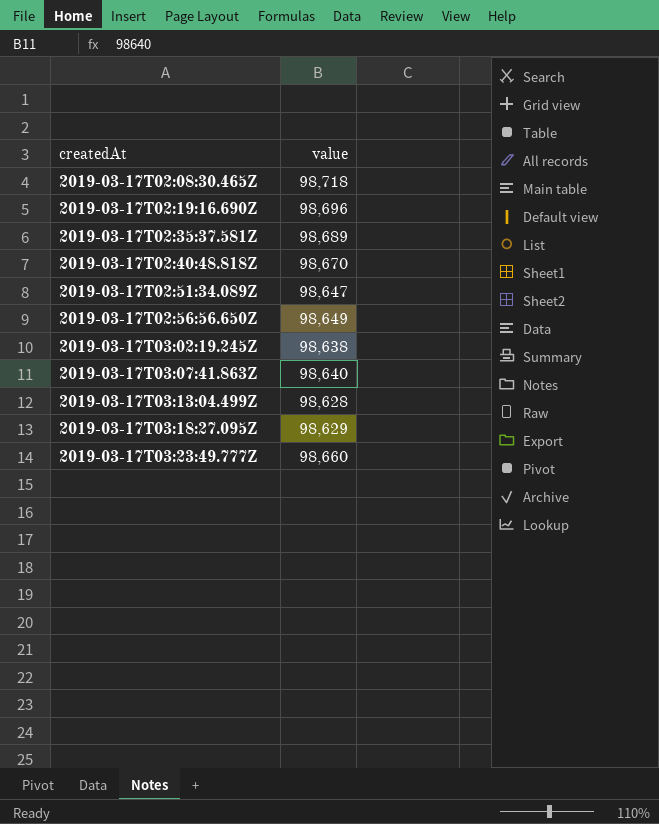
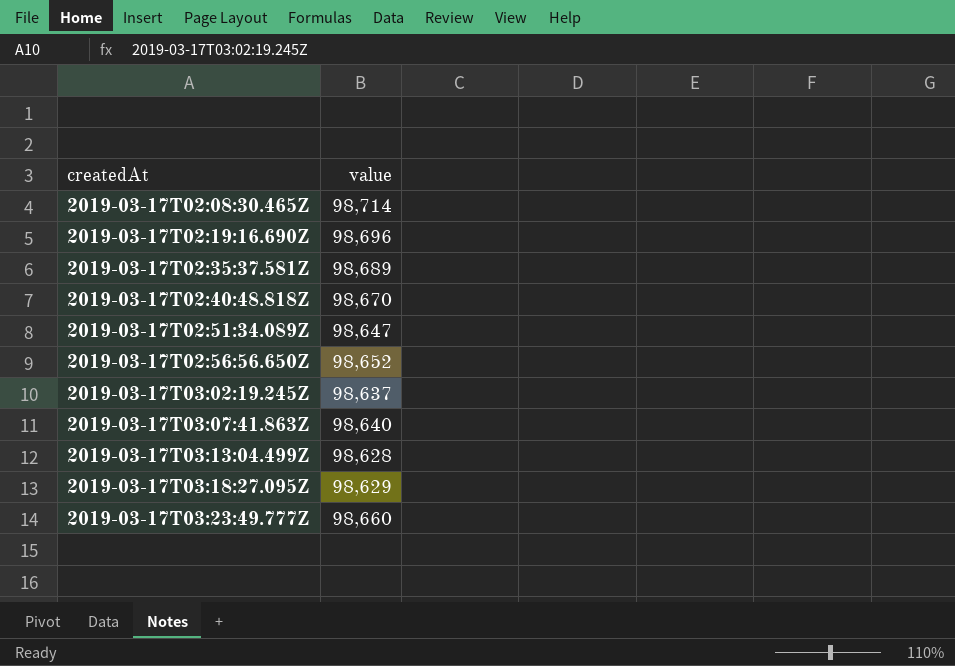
2019-03-17T02:08:30.465Z | value: 98,718 -> 98,714
2019-03-17T02:56:56.650Z | value: 98,649 -> 98,652
2019-03-17T03:02:19.245Z | value: 98,638 -> 98,637

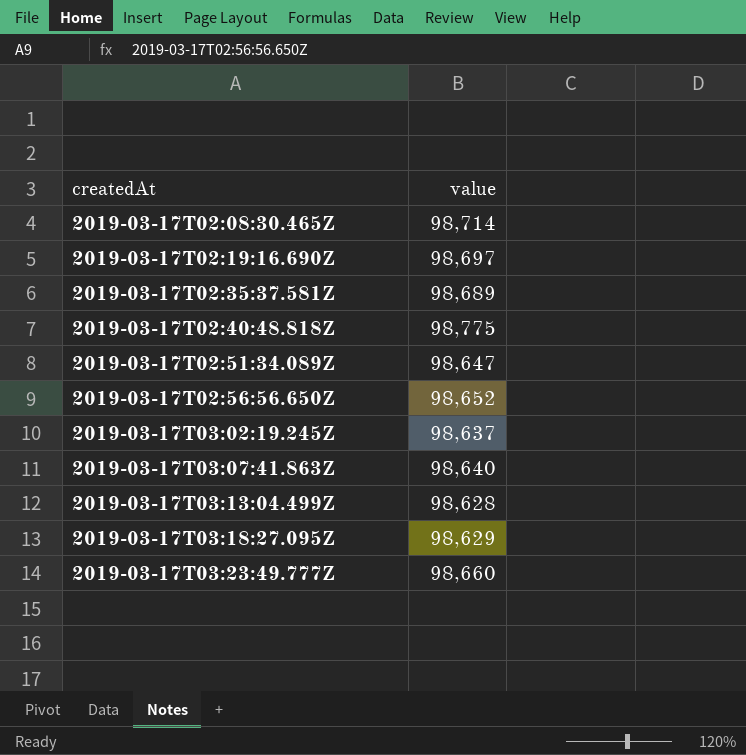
2019-03-17T02:19:16.690Z | value: 98,696 -> 98,697
2019-03-17T02:40:48.818Z | value: 98,670 -> 98,775

